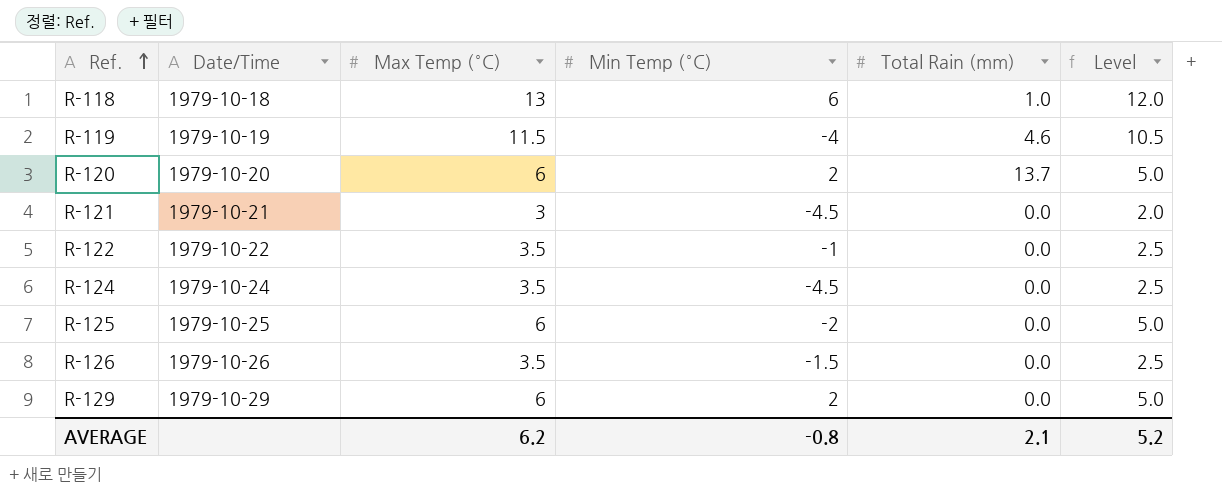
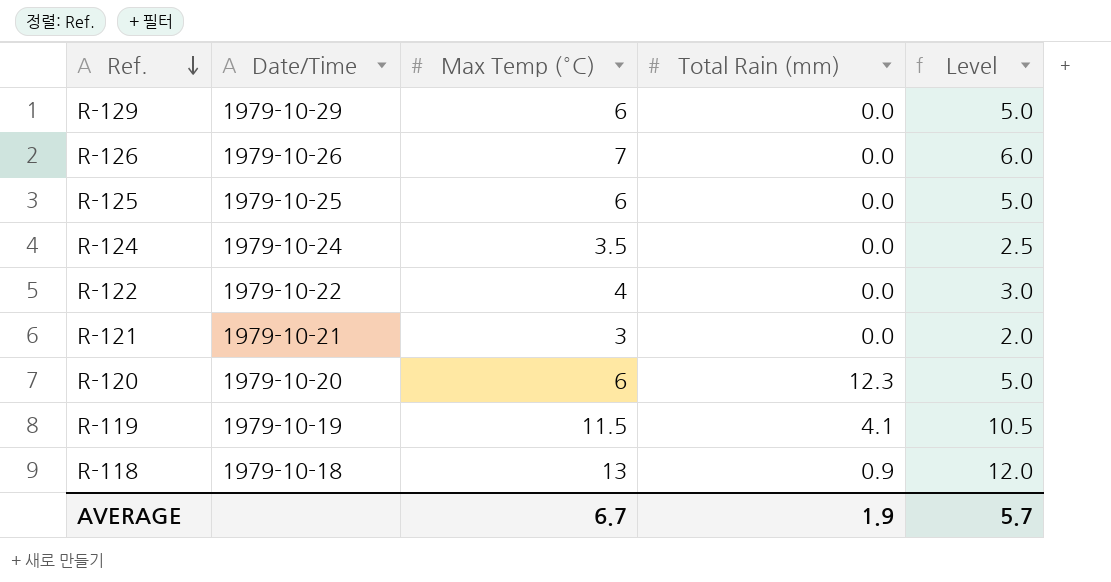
row order: Ref. ascending -> Ref. descending
column Min Temp (°C) | position: 4 -> none
R-126 | Max Temp (°C): 3.5 -> 7
R-126 | Level: 2.5 -> 6.0
R-122 | Max Temp (°C): 3.5 -> 4
R-122 | Level: 2.5 -> 3.0
R-120 | Total Rain (mm): 13.7 -> 12.3
R-119 | Total Rain (mm): 4.6 -> 4.1
R-118 | Total Rain (mm): 1.0 -> 0.9
AVERAGE | Max Temp (°C): 6.2 -> 6.7
AVERAGE | Total Rain (mm): 2.1 -> 1.9
AVERAGE | Level: 5.2 -> 5.7

